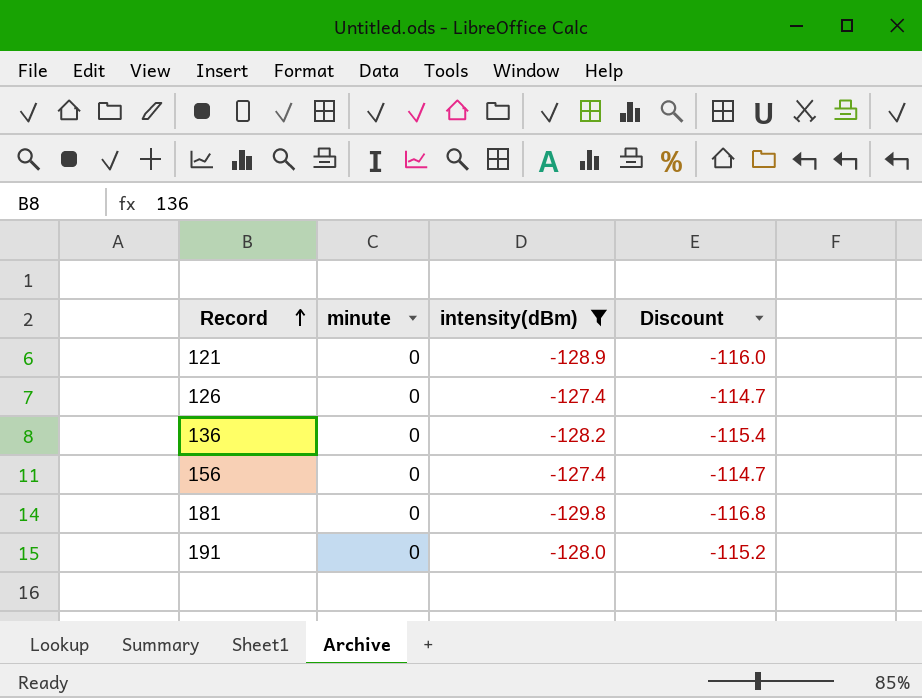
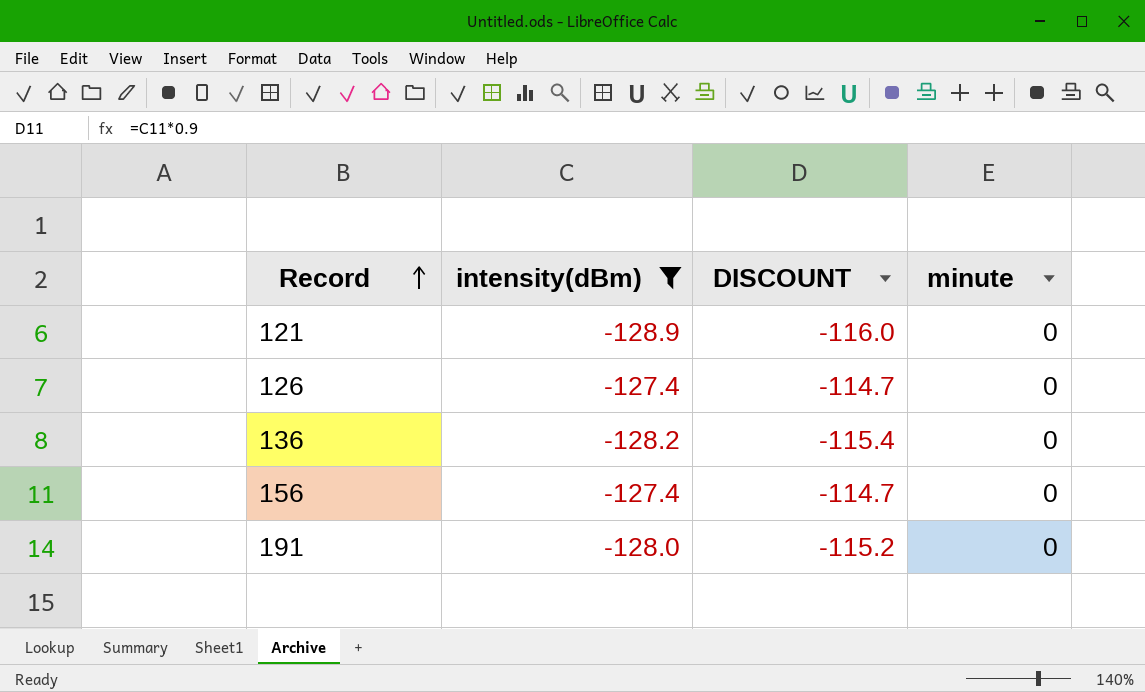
column name: Discount -> DISCOUNT
column minute | position: 2 -> 4
row 181: 0 | -129.8 | -116.8 -> none

